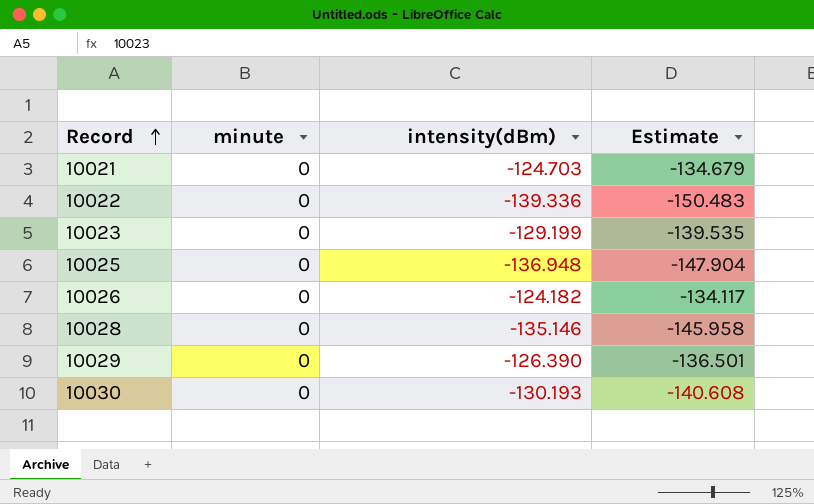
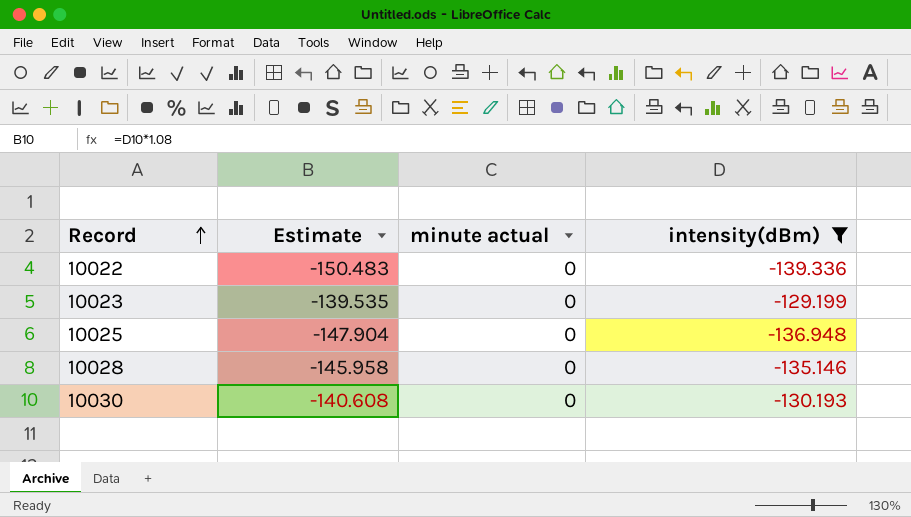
filter: none -> intensity(dBm) <= -129.199
column Estimate | position: 4 -> 2
column name: minute -> minute actual

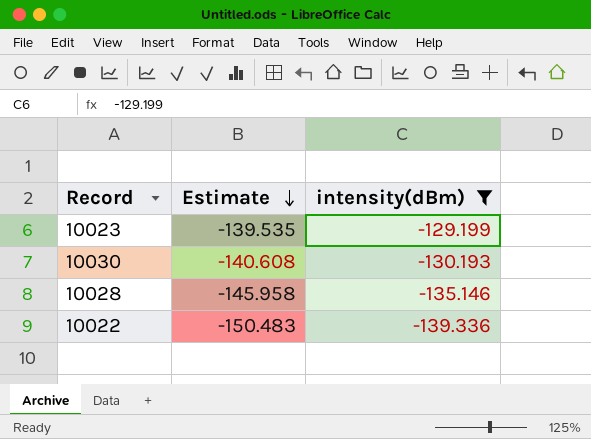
row order: Record ascending -> Estimate descending
column minute actual | position: 3 -> none
row 10025: -147.904 | 0 | -136.948 -> none

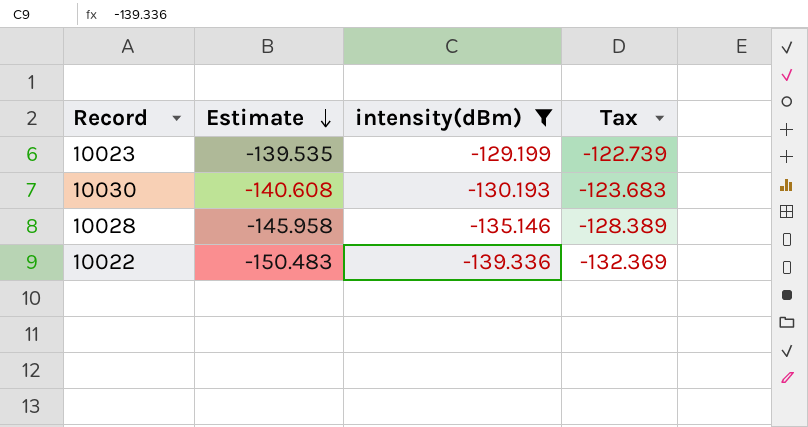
column Tax | formula: none -> [intensity(dBm)] * 0.95

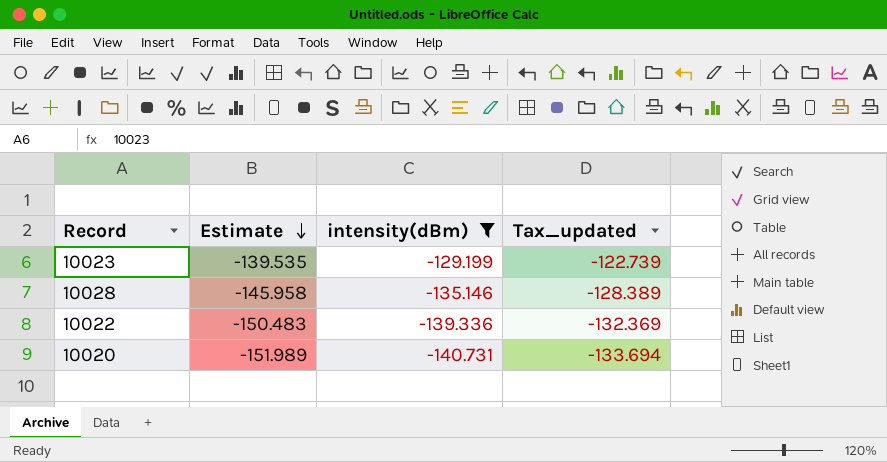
column name: Tax -> Tax_updated
row 10030: -140.608 | -130.193 | -123.683 -> none
row 10020: none -> -151.989 | -140.731 | -133.694

